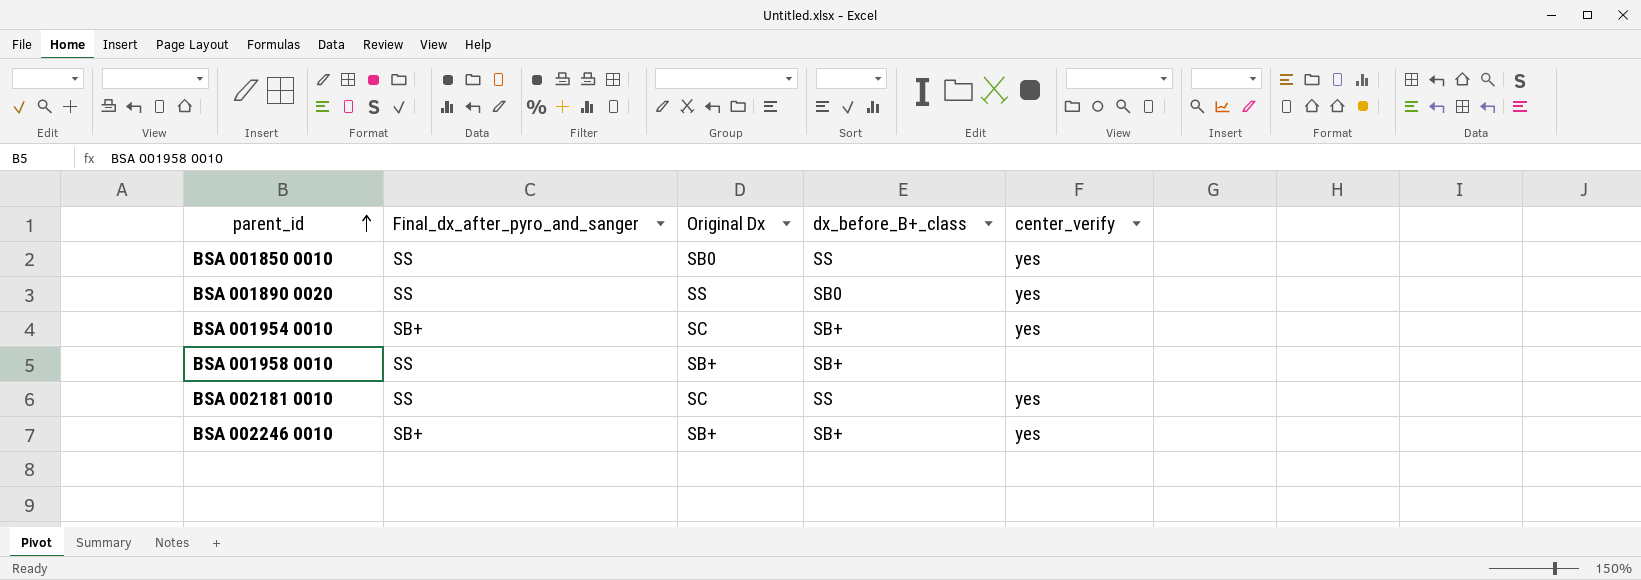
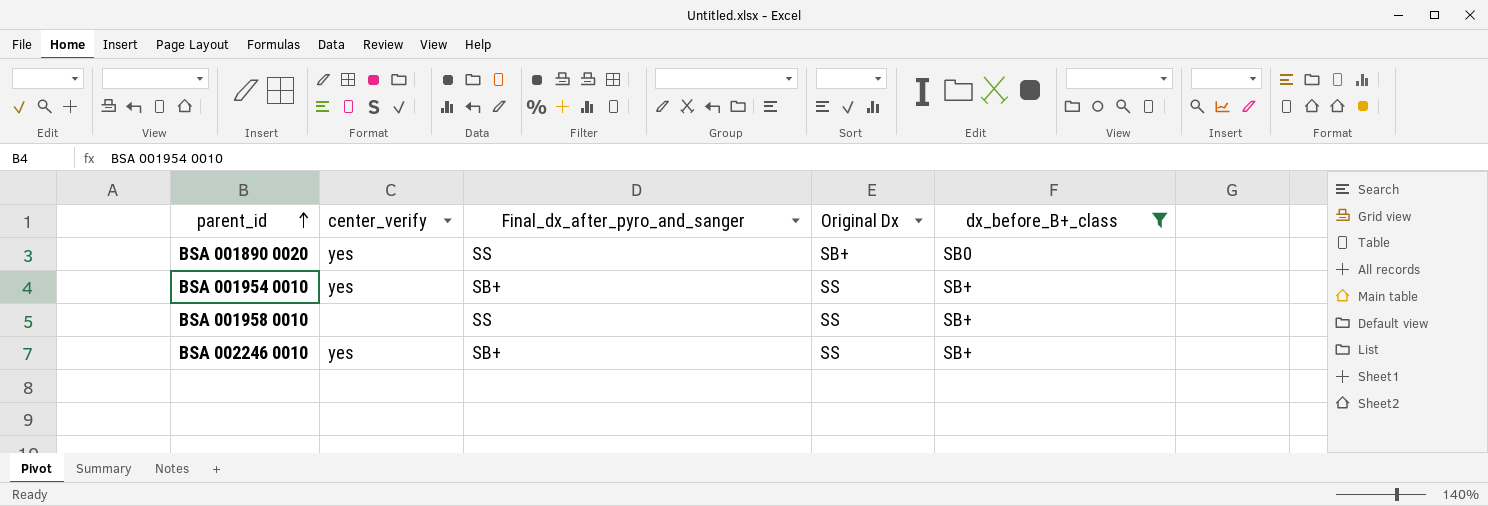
filter: none -> dx_before_B+_class != SS
column center_verify | position: 5 -> 2
BSA 001890 0020 | Original Dx: SS -> SB+
BSA 001954 0010 | Original Dx: SC -> SS
BSA 001958 0010 | Original Dx: SB+ -> SS
BSA 002246 0010 | Original Dx: SB+ -> SS

